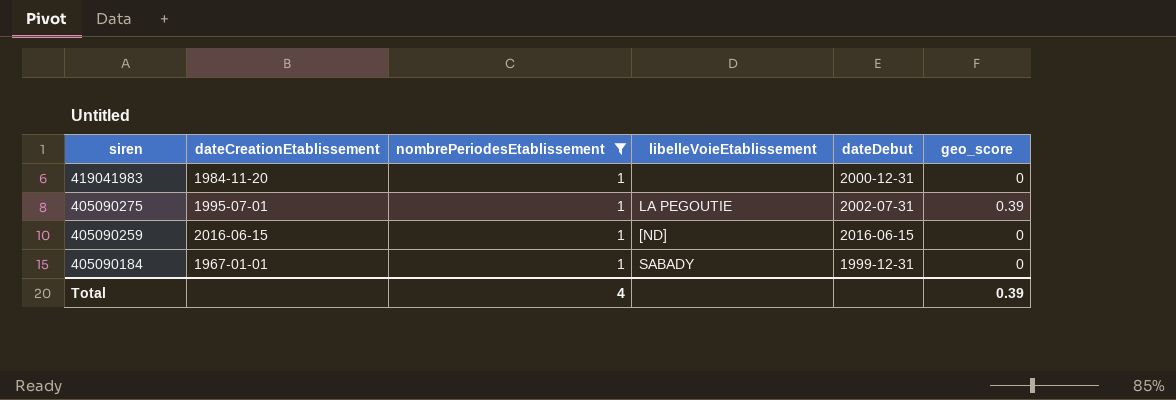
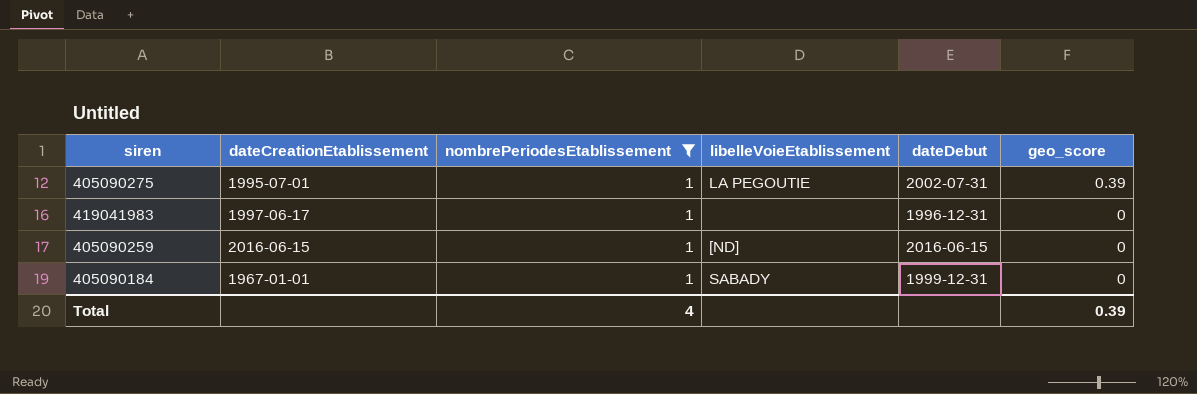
row order: siren descending -> geo_score descending
419041983 | dateCreationEtablissement: 1984-11-20 -> 1997-06-17
419041983 | dateDebut: 2000-12-31 -> 1996-12-31

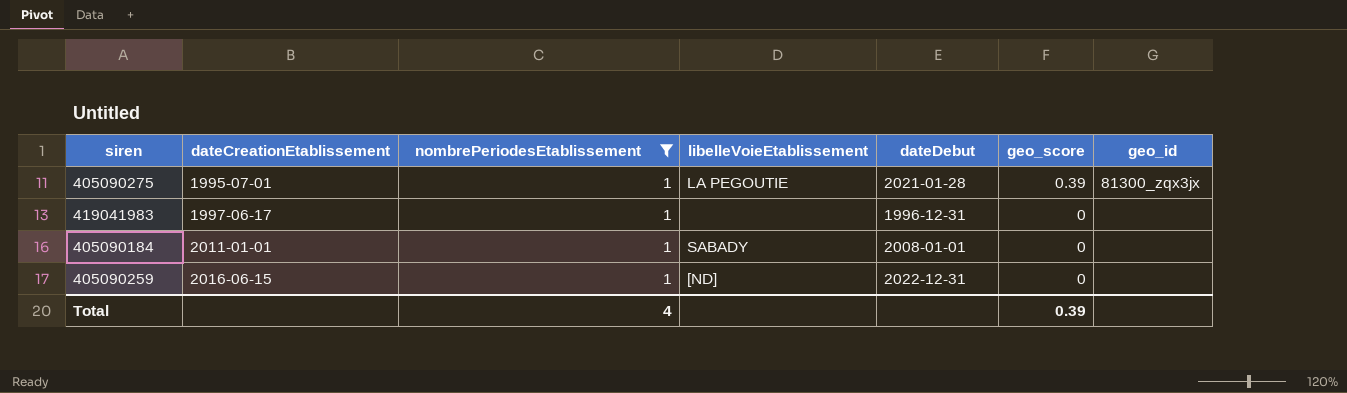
row order: geo_score descending -> dateCreationEtablissement ascending
column geo_id | position: none -> 7
405090275 | dateDebut: 2002-07-31 -> 2021-01-28
405090184 | dateCreationEtablissement: 1967-01-01 -> 2011-01-01
405090184 | dateDebut: 1999-12-31 -> 2008-01-01
405090259 | dateDebut: 2016-06-15 -> 2022-12-31

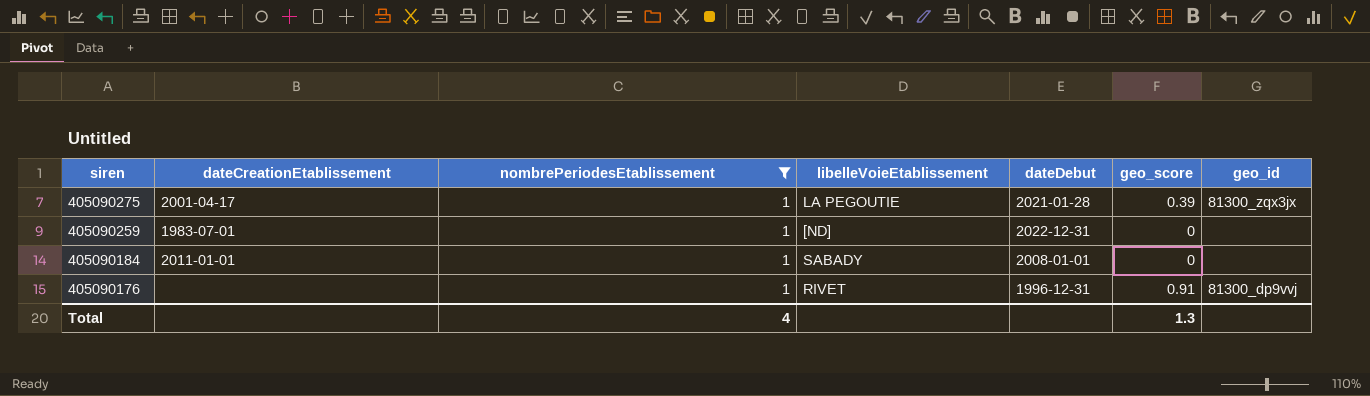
row order: dateCreationEtablissement ascending -> siren descending
row 419041983: 1997-06-17 | 1 | none | 1996-12-31 | 0 | none -> none
405090275 | dateCreationEtablissement: 1995-07-01 -> 2001-04-17
405090259 | dateCreationEtablissement: 2016-06-15 -> 1983-07-01
row 405090176: none -> none | 1 | RIVET | 1996-12-31 | 0.91 | 81300_dp9vvj
Total | geo_score: 0.39 -> 1.3

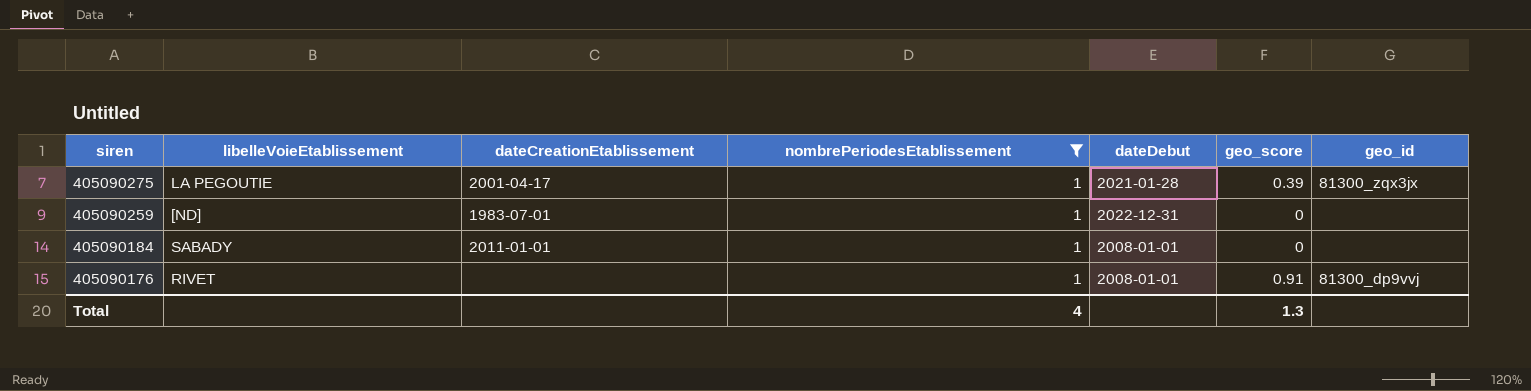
column libelleVoieEtablissement | position: 4 -> 2
405090176 | dateDebut: 1996-12-31 -> 2008-01-01

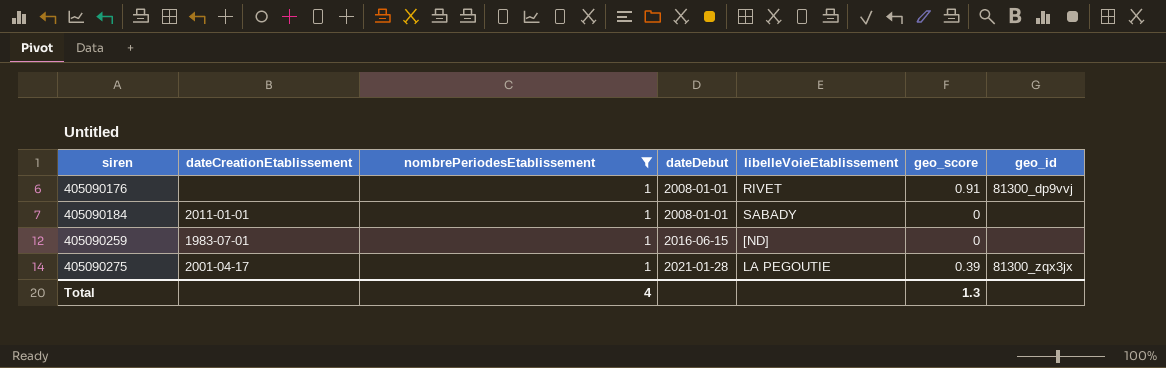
row order: siren descending -> siren ascending
column libelleVoieEtablissement | position: 2 -> 5
405090259 | dateDebut: 2022-12-31 -> 2016-06-15

